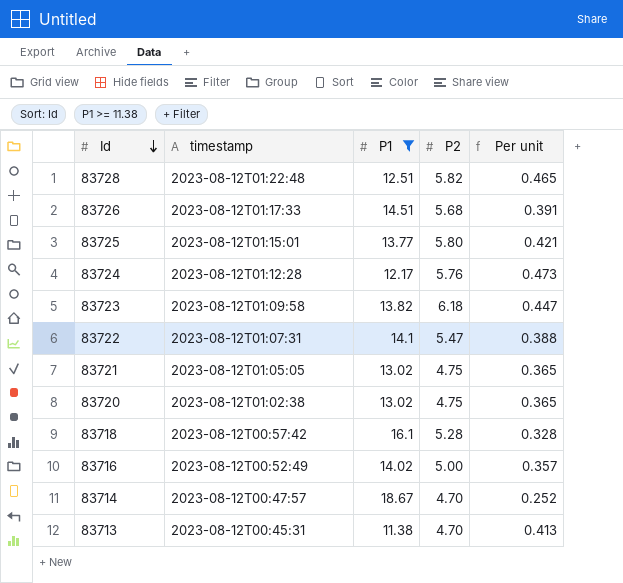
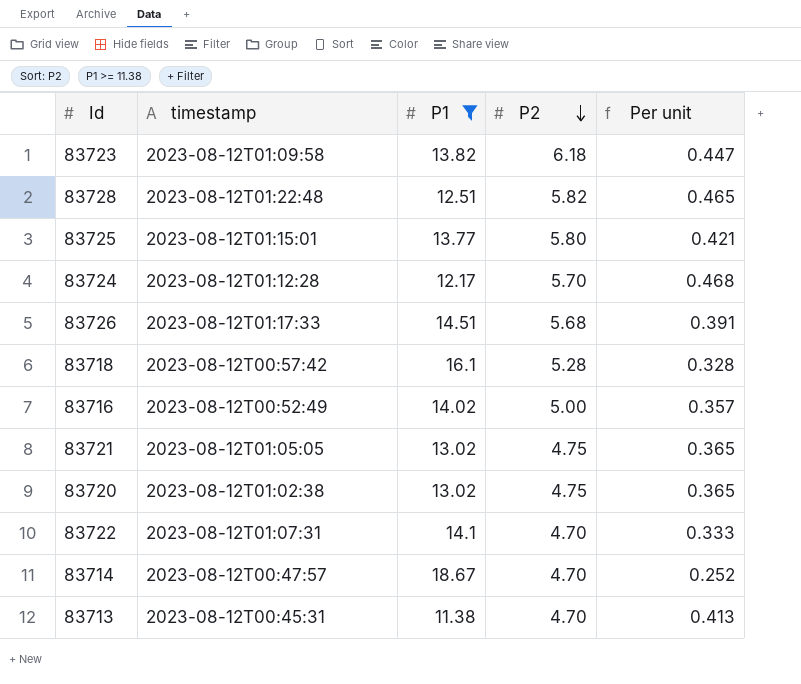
row order: Id descending -> P2 descending
83724 | P2: 5.76 -> 5.70
83724 | Per unit: 0.473 -> 0.468
83722 | P2: 5.47 -> 4.70
83722 | Per unit: 0.388 -> 0.333

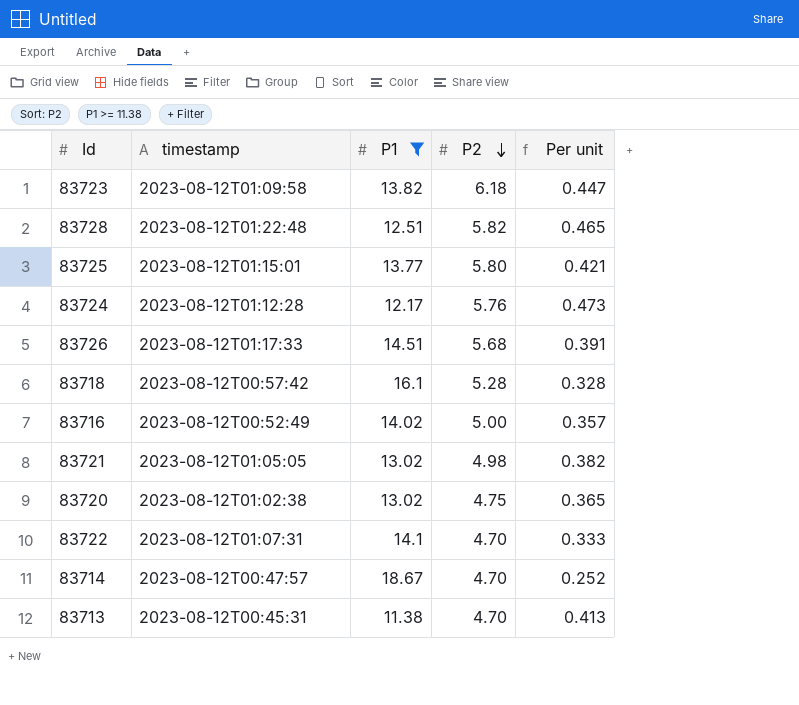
83724 | P2: 5.70 -> 5.76
83724 | Per unit: 0.468 -> 0.473
83721 | P2: 4.75 -> 4.98
83721 | Per unit: 0.365 -> 0.382

